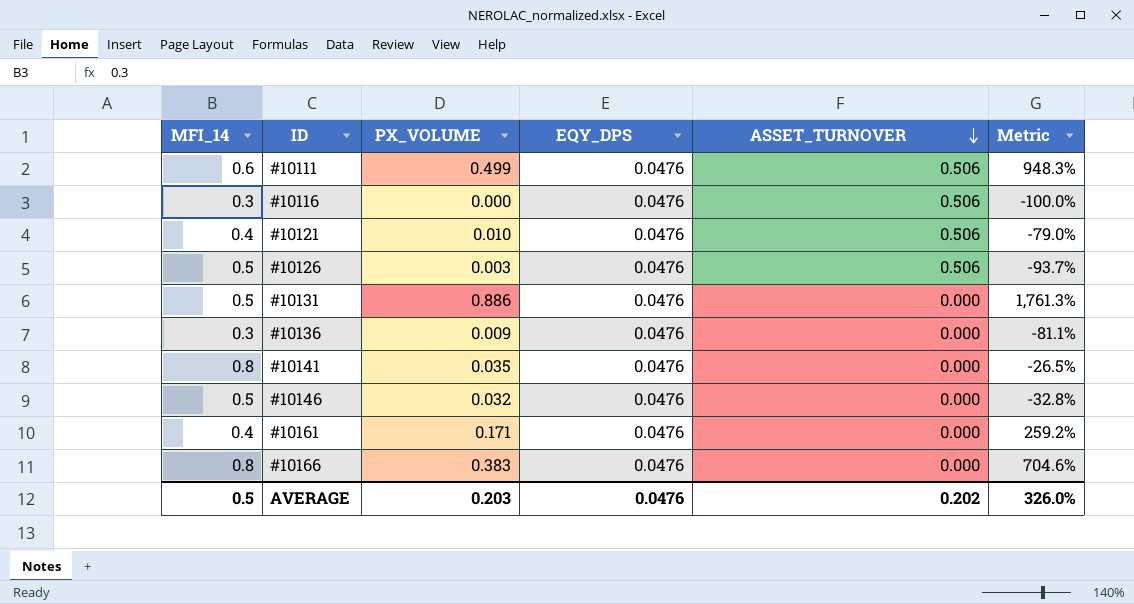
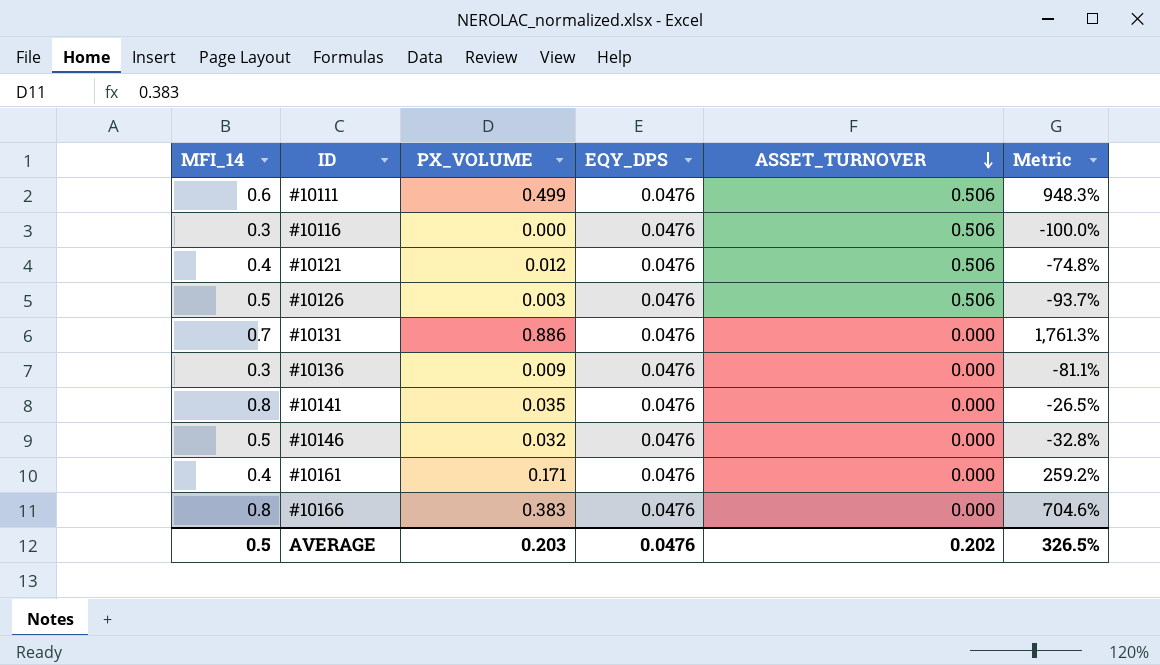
#10121 | PX_VOLUME: 0.010 -> 0.012
#10121 | Metric: -79.0% -> -74.8%
#10131 | MFI_14: 0.5 -> 0.7
AVERAGE | Metric: 326.0% -> 326.5%

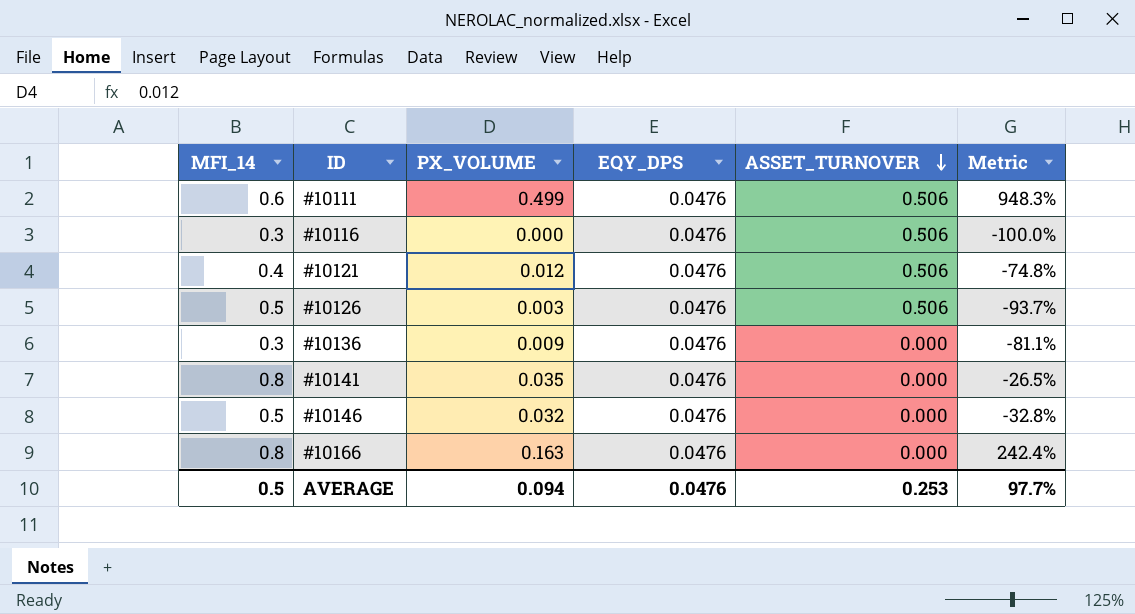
row #10131: 0.7 | 0.886 | 0.0476 | 0.000 | 1,761.3% -> none
row #10161: 0.4 | 0.171 | 0.0476 | 0.000 | 259.2% -> none
#10166 | PX_VOLUME: 0.383 -> 0.163
#10166 | Metric: 704.6% -> 242.4%
AVERAGE | PX_VOLUME: 0.203 -> 0.094
AVERAGE | ASSET_TURNOVER: 0.202 -> 0.253
AVERAGE | Metric: 326.5% -> 97.7%

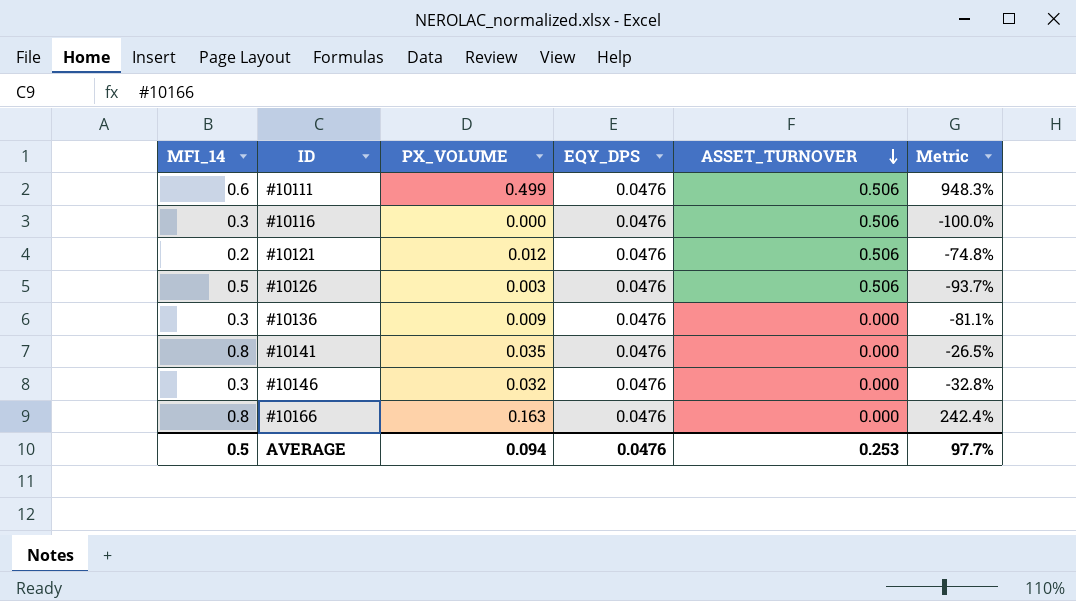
#10121 | MFI_14: 0.4 -> 0.2
#10146 | MFI_14: 0.5 -> 0.3

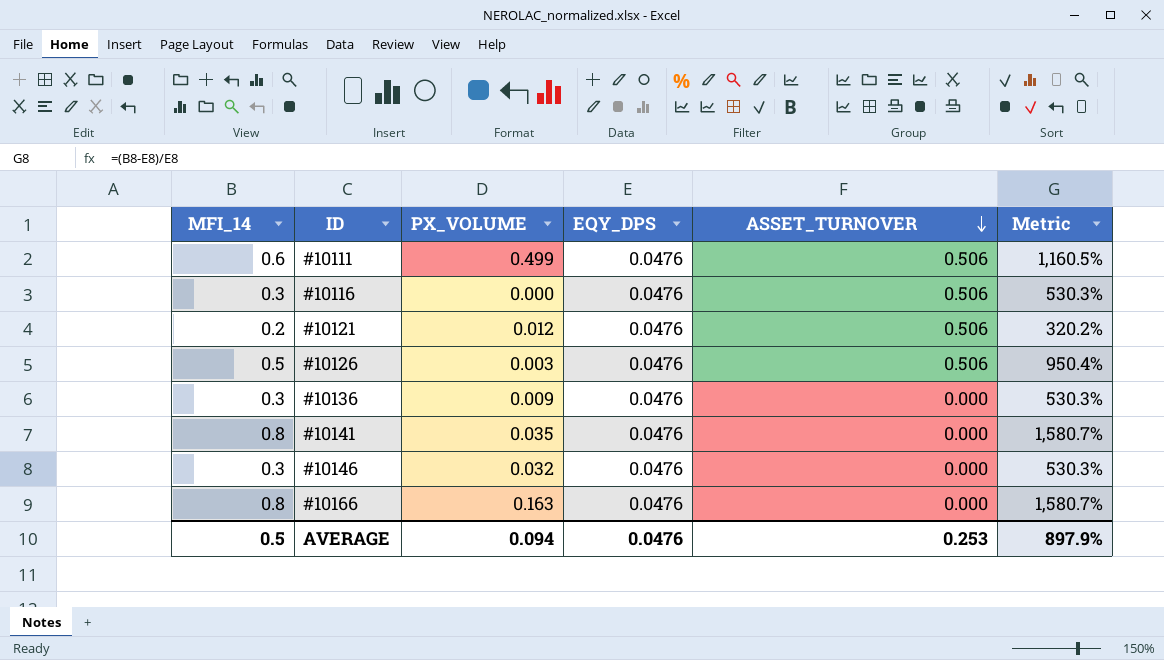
column Metric | formula: ([PX_VOLUME] - [EQY_DPS]) / [EQY_DPS] -> ([MFI_14] - [EQY_DPS]) / [EQY_DPS]
AVERAGE | Metric: 97.7% -> 897.9%

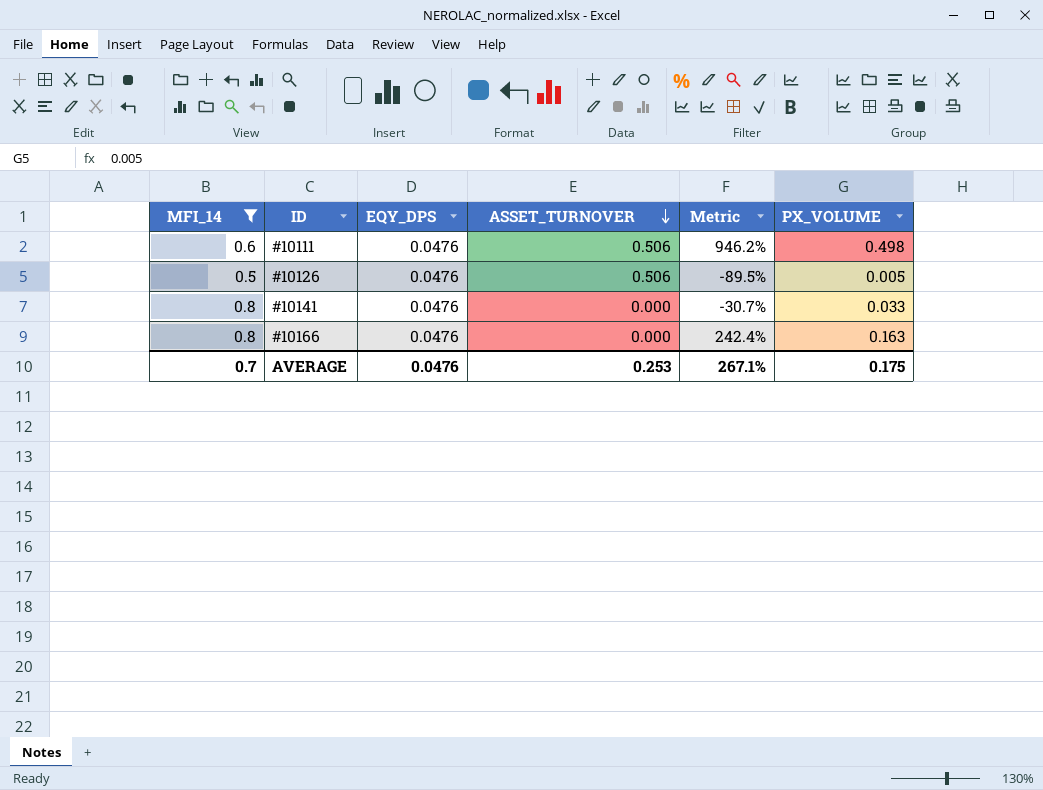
filter: none -> MFI_14 >= 0.5
column Metric | formula: ([MFI_14] - [EQY_DPS]) / [EQY_DPS] -> ([PX_VOLUME] - [EQY_DPS]) / [EQY_DPS]
column PX_VOLUME | position: 3 -> 6
#10111 | PX_VOLUME: 0.499 -> 0.498
#10126 | PX_VOLUME: 0.003 -> 0.005
#10141 | PX_VOLUME: 0.035 -> 0.033
AVERAGE | MFI_14: 0.5 -> 0.7
AVERAGE | Metric: 897.9% -> 267.1%
AVERAGE | PX_VOLUME: 0.094 -> 0.175

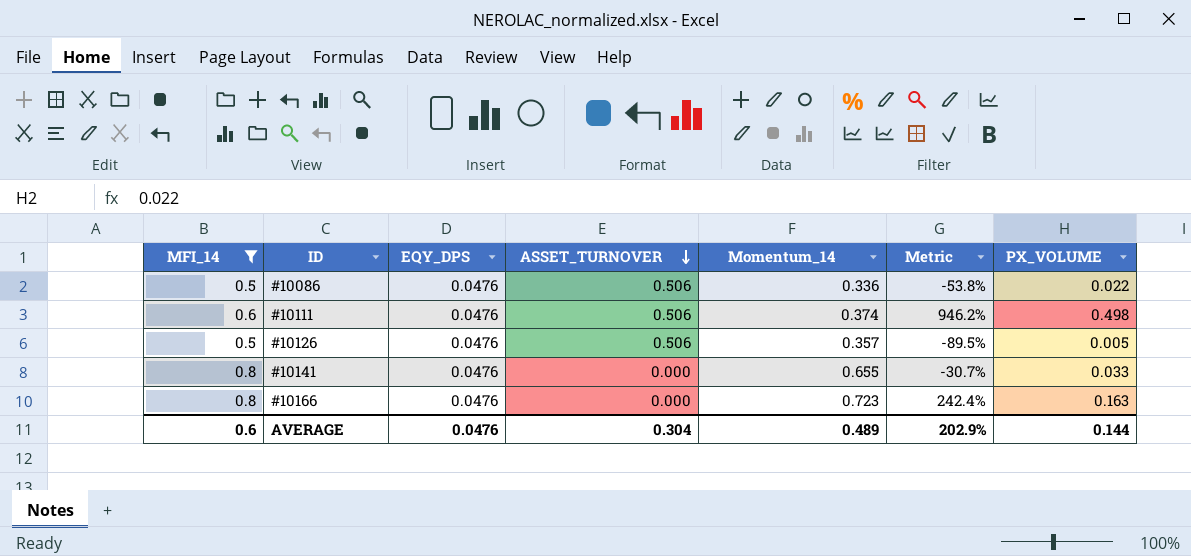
column Momentum_14 | position: none -> 5
row #10086: none -> 0.5 | 0.0476 | 0.506 | 0.336 | -53.8% | 0.022
AVERAGE | MFI_14: 0.7 -> 0.6
AVERAGE | ASSET_TURNOVER: 0.253 -> 0.304
AVERAGE | Metric: 267.1% -> 202.9%
AVERAGE | PX_VOLUME: 0.175 -> 0.144

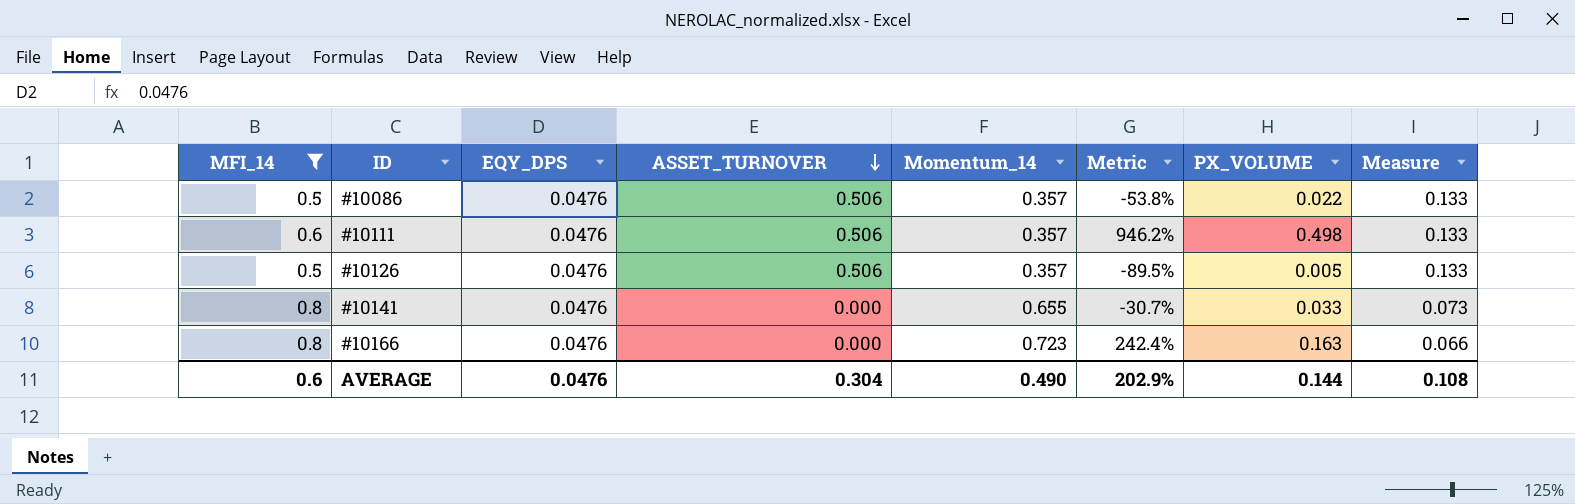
column Measure | formula: none -> [EQY_DPS] / [Momentum_14]
#10086 | Momentum_14: 0.336 -> 0.357
#10111 | Momentum_14: 0.374 -> 0.357
AVERAGE | Momentum_14: 0.489 -> 0.490

